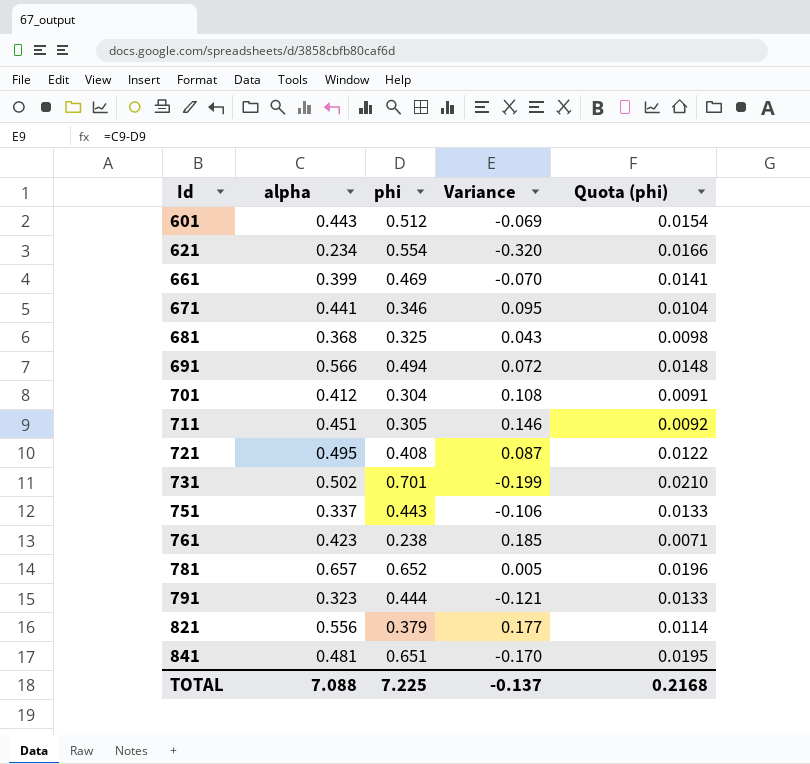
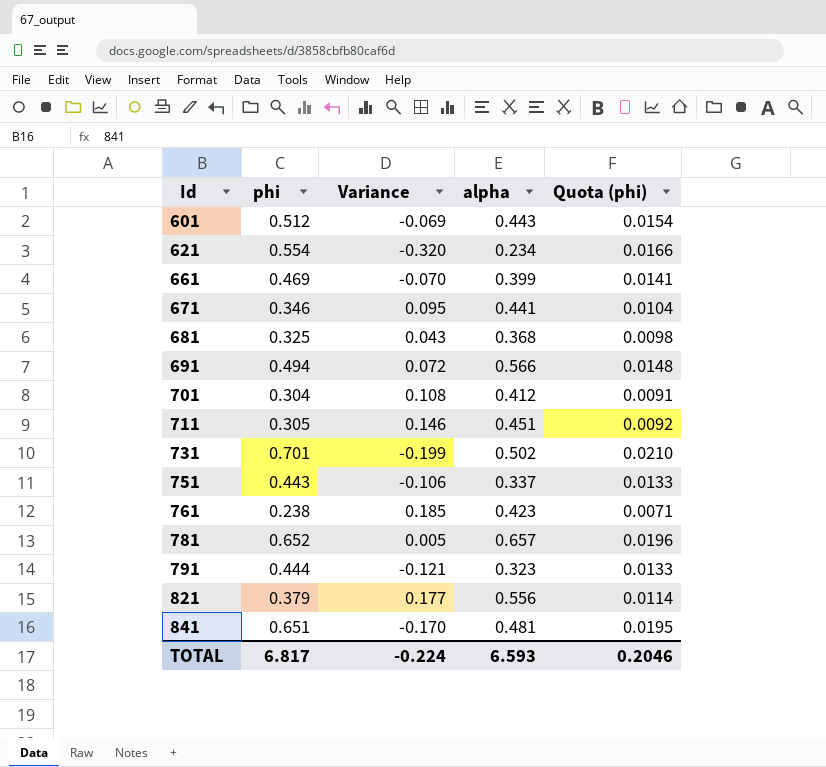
column alpha | position: 2 -> 4
row 721: 0.495 | 0.408 | 0.087 | 0.0122 -> none
TOTAL | phi: 7.225 -> 6.817
TOTAL | Variance: -0.137 -> -0.224
TOTAL | alpha: 7.088 -> 6.593
TOTAL | Quota (phi): 0.2168 -> 0.2046

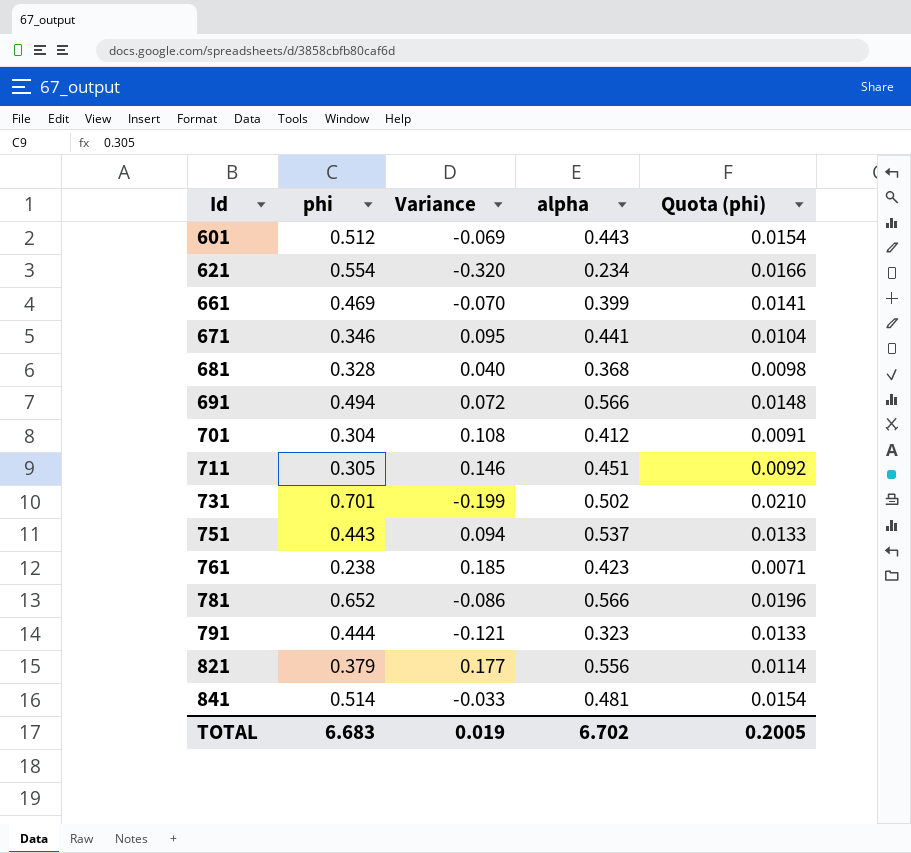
681 | phi: 0.325 -> 0.328
681 | Variance: 0.043 -> 0.040
751 | Variance: -0.106 -> 0.094
751 | alpha: 0.337 -> 0.537
781 | Variance: 0.005 -> -0.086
781 | alpha: 0.657 -> 0.566
841 | phi: 0.651 -> 0.514
841 | Variance: -0.170 -> -0.033
841 | Quota (phi): 0.0195 -> 0.0154
TOTAL | phi: 6.817 -> 6.683
TOTAL | Variance: -0.224 -> 0.019
TOTAL | alpha: 6.593 -> 6.702
TOTAL | Quota (phi): 0.2046 -> 0.2005

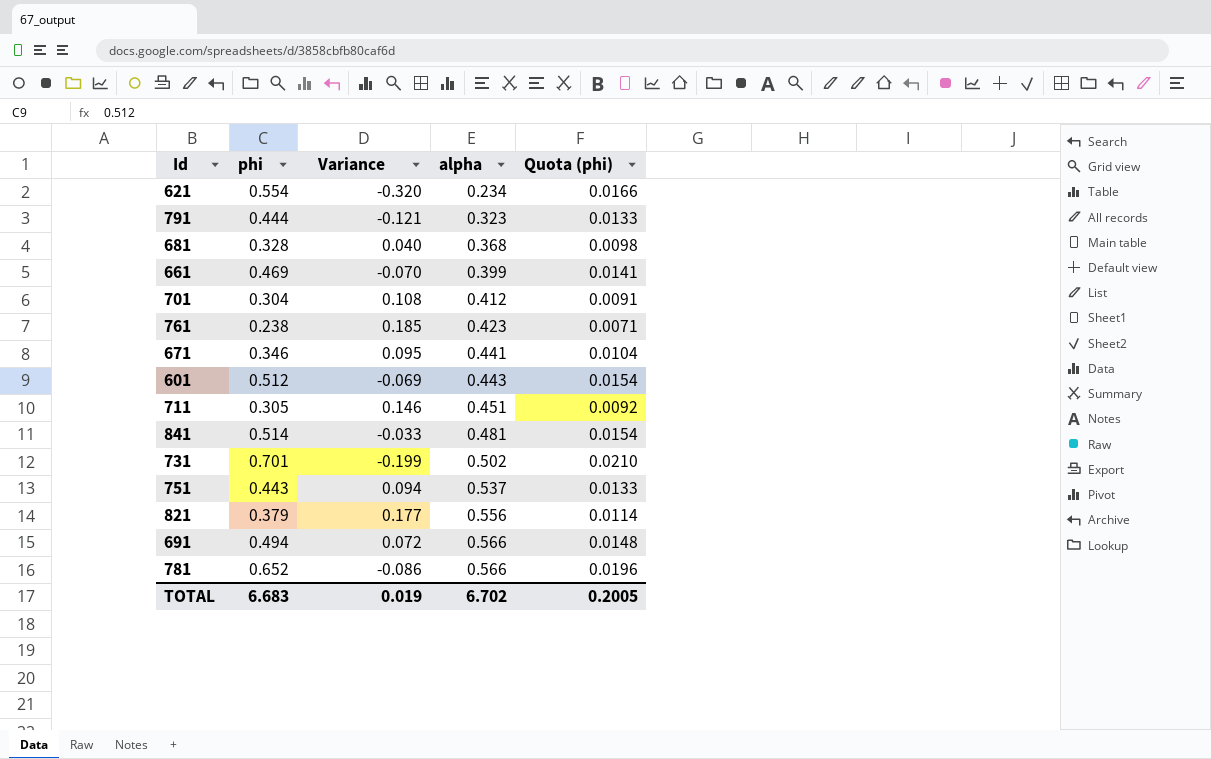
row order: Id ascending -> alpha ascending

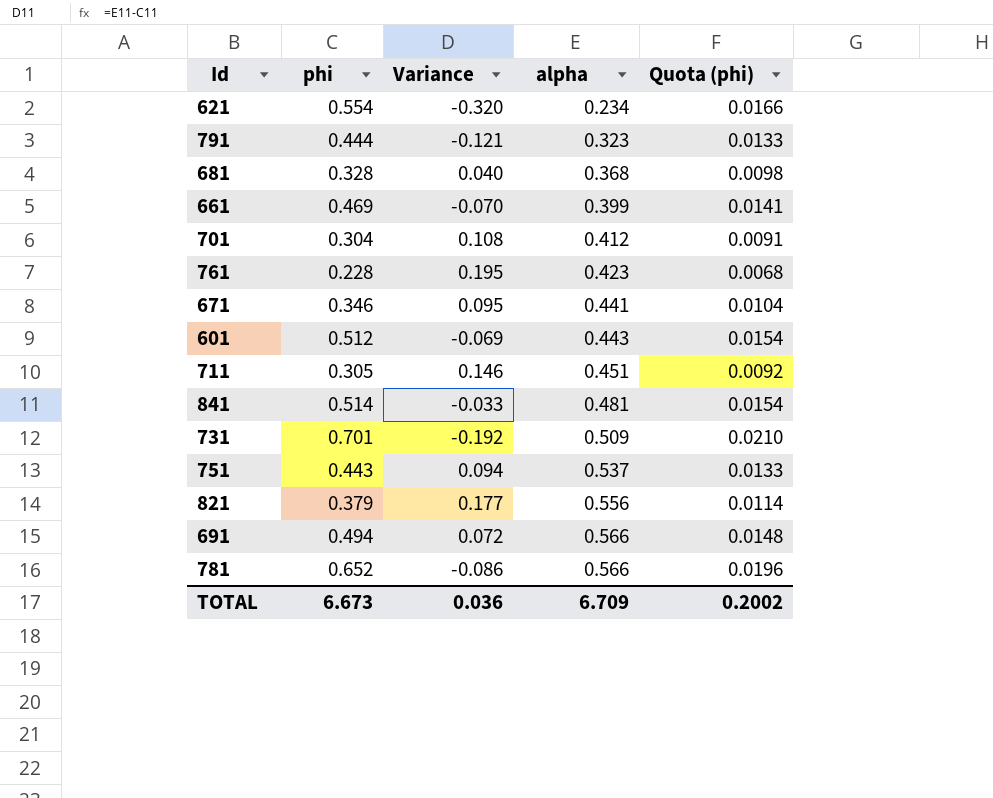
761 | phi: 0.238 -> 0.228
761 | Variance: 0.185 -> 0.195
761 | Quota (phi): 0.0071 -> 0.0068
731 | Variance: -0.199 -> -0.192
731 | alpha: 0.502 -> 0.509
TOTAL | phi: 6.683 -> 6.673
TOTAL | Variance: 0.019 -> 0.036
TOTAL | alpha: 6.702 -> 6.709
TOTAL | Quota (phi): 0.2005 -> 0.2002

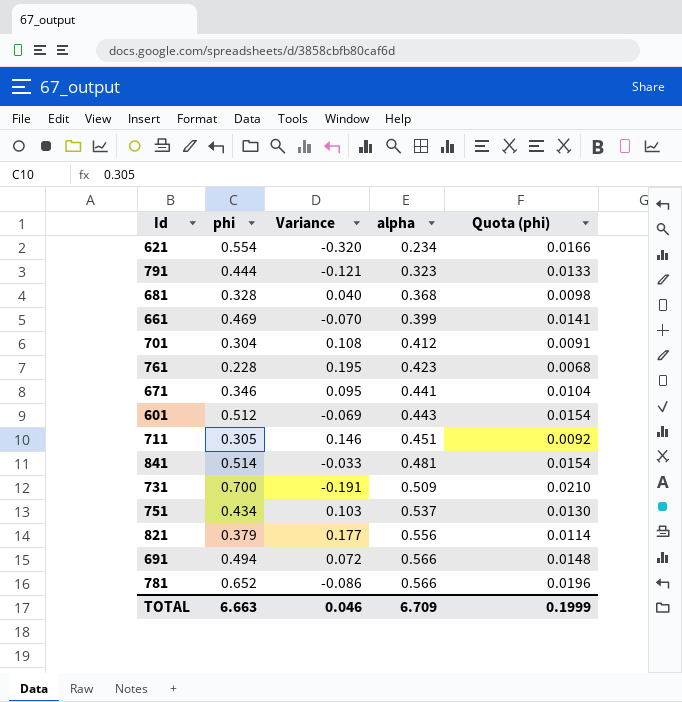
731 | phi: 0.701 -> 0.700
731 | Variance: -0.192 -> -0.191
751 | phi: 0.443 -> 0.434
751 | Variance: 0.094 -> 0.103
751 | Quota (phi): 0.0133 -> 0.0130
TOTAL | phi: 6.673 -> 6.663
TOTAL | Variance: 0.036 -> 0.046
TOTAL | Quota (phi): 0.2002 -> 0.1999

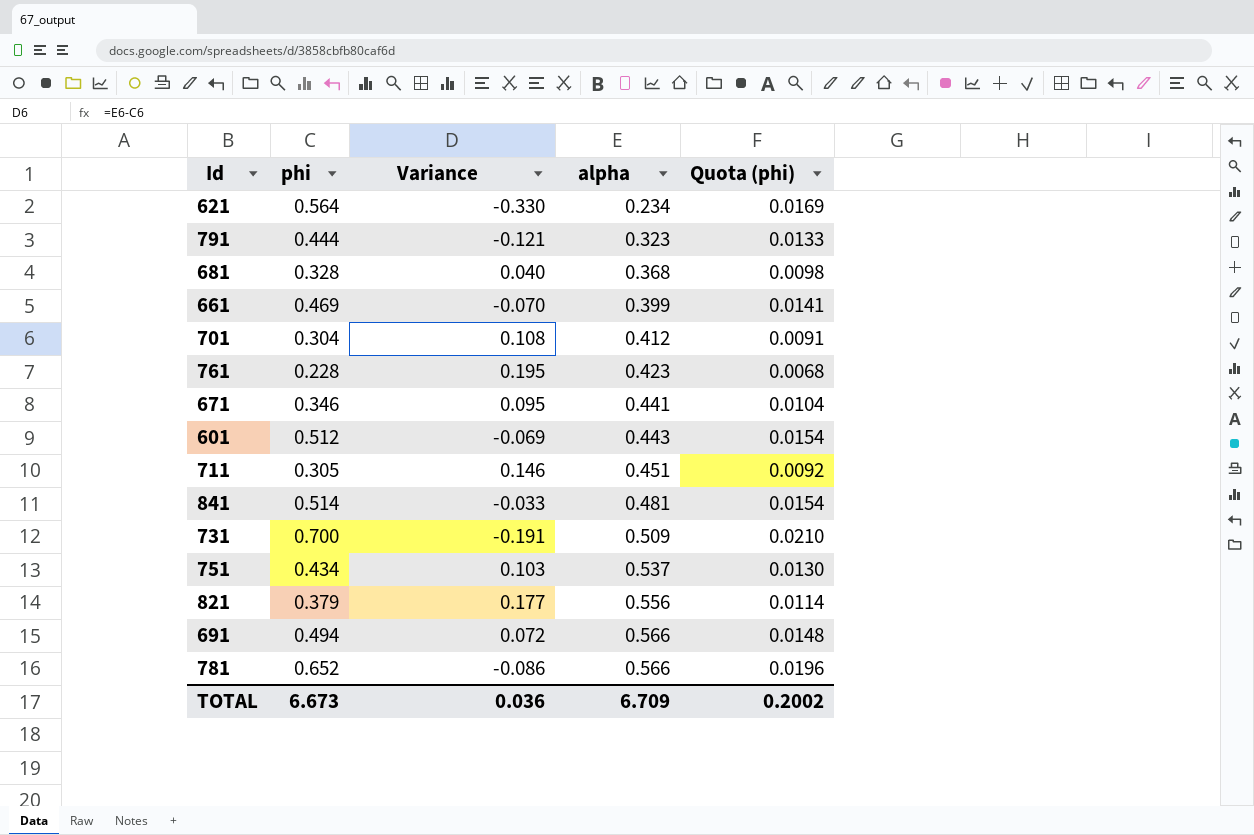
621 | phi: 0.554 -> 0.564
621 | Variance: -0.320 -> -0.330
621 | Quota (phi): 0.0166 -> 0.0169
TOTAL | phi: 6.663 -> 6.673
TOTAL | Variance: 0.046 -> 0.036
TOTAL | Quota (phi): 0.1999 -> 0.2002

